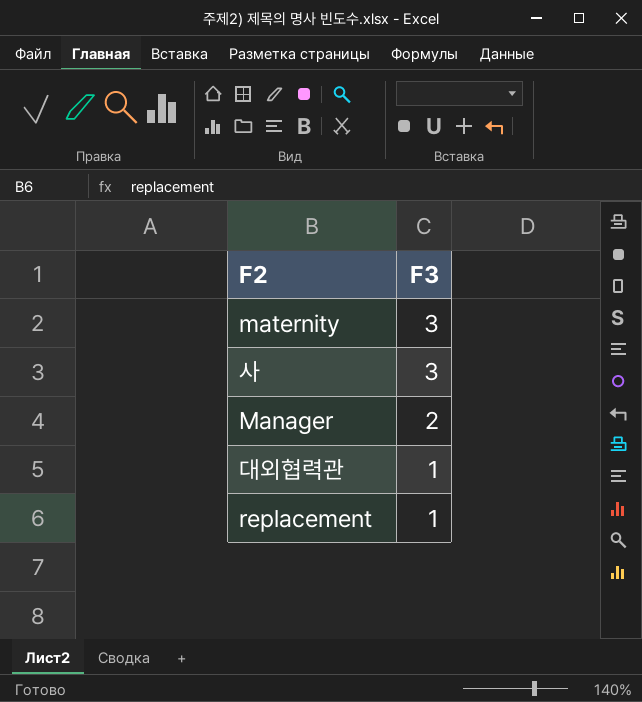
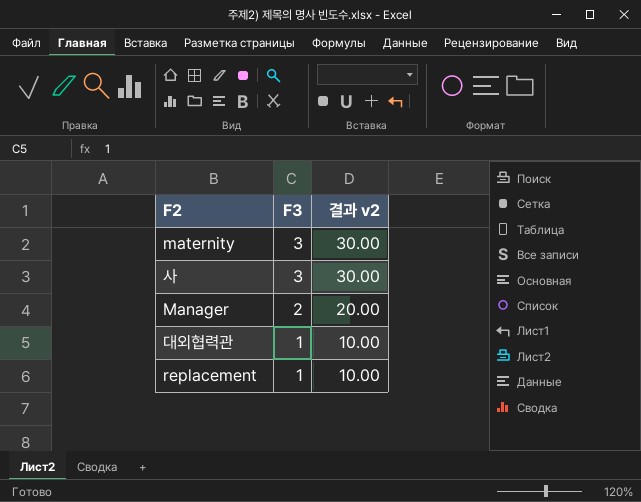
column 결과 v2 | formula: none -> [F3] * 10

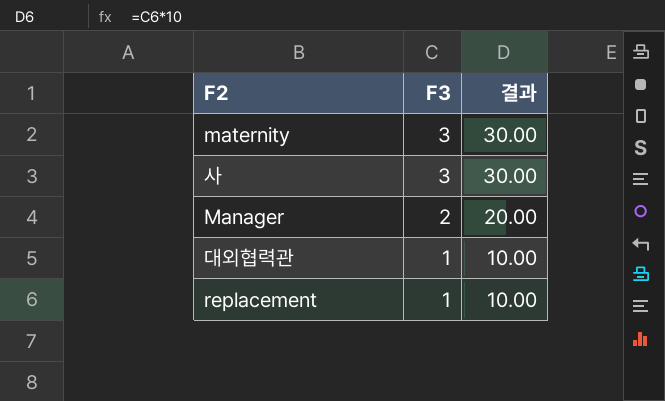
column name: 결과 v2 -> 결과

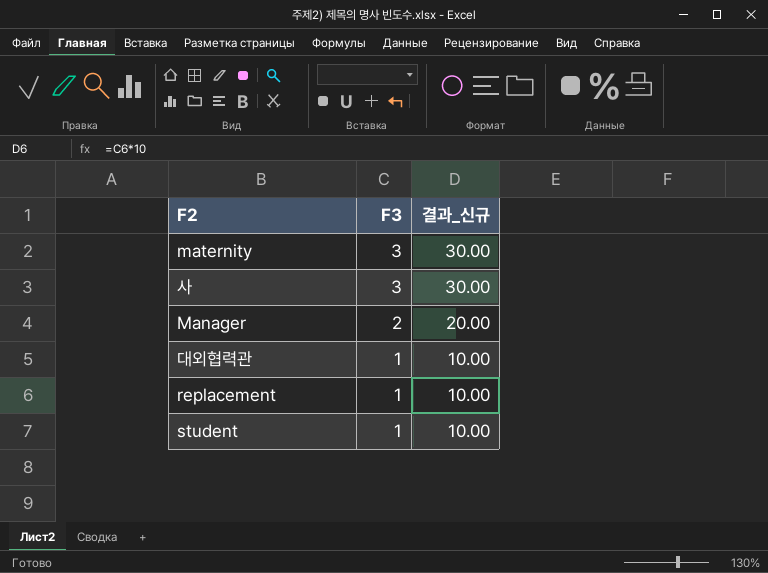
column name: 결과 -> 결과_신규
row student: none -> 1 | 10.00

